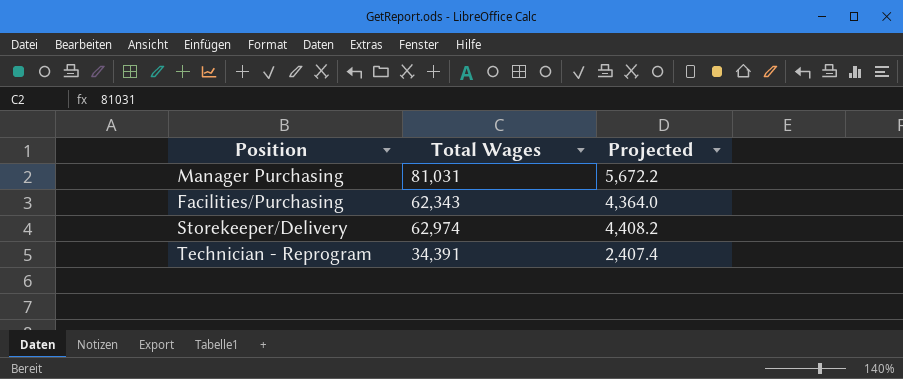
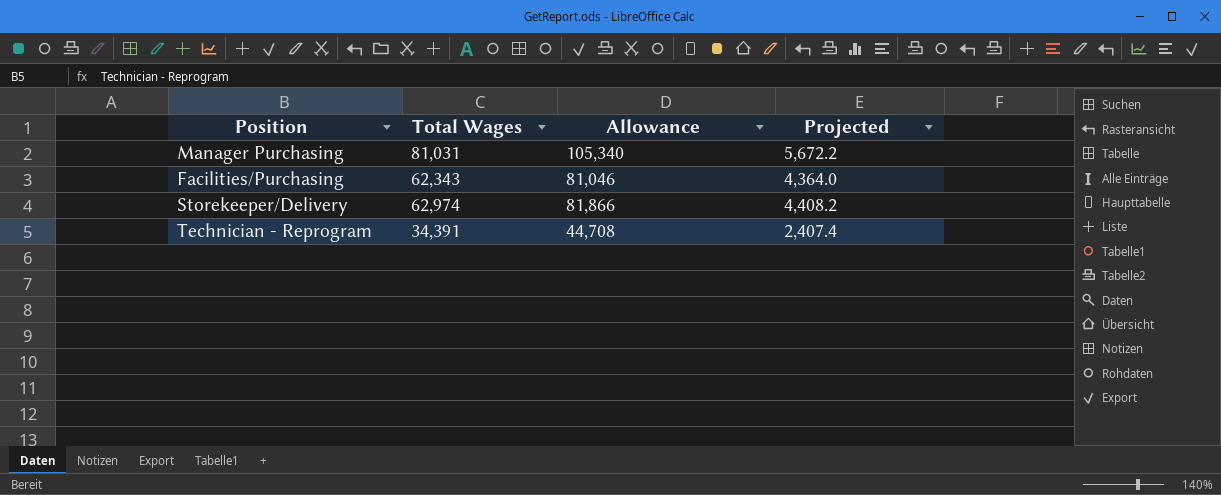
column Allowance | formula: none -> [Total Wages] * 1.3

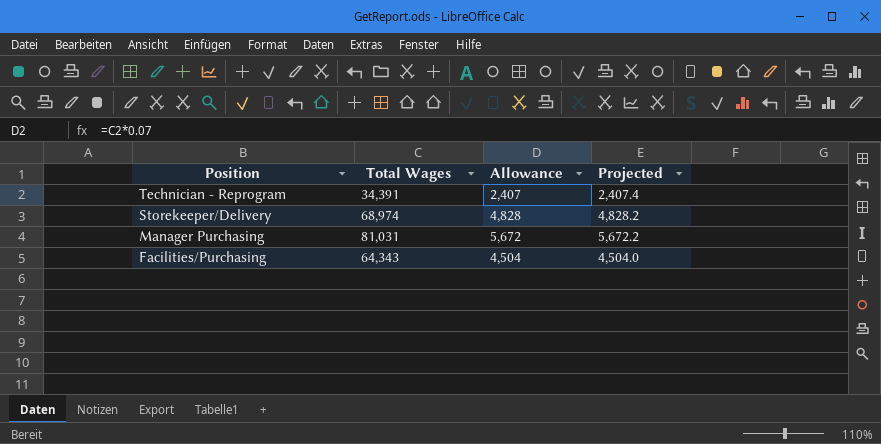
row order: none -> Position descending
column Allowance | formula: [Total Wages] * 1.3 -> [Total Wages] * 0.07
Storekeeper/Delivery | Total Wages: 62,974 -> 68,974
Storekeeper/Delivery | Projected: 4,408.2 -> 4,828.2
Facilities/Purchasing | Total Wages: 62,343 -> 64,343
Facilities/Purchasing | Projected: 4,364.0 -> 4,504.0

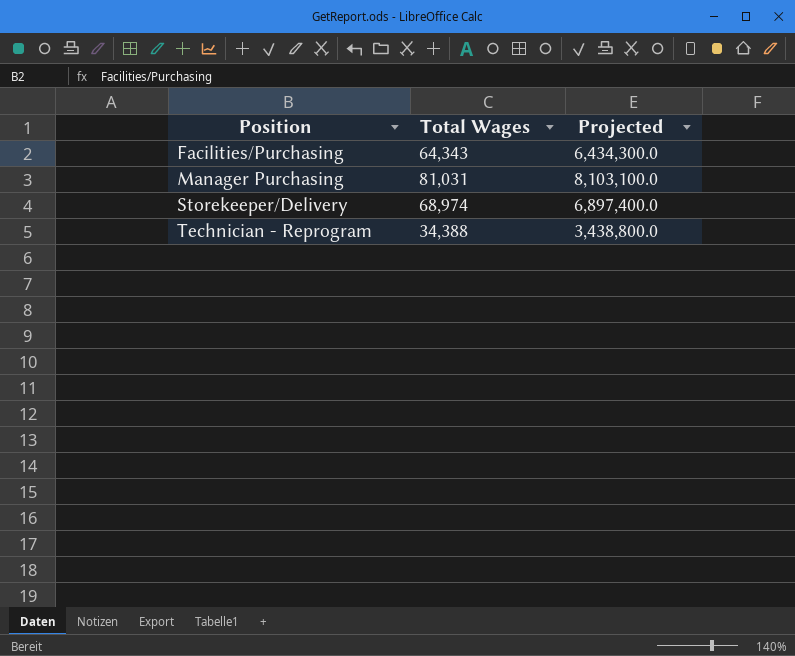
row order: Position descending -> Position ascending
column Allowance | formula: [Total Wages] * 0.07 -> none
column Projected | formula: [Total Wages] * 0.07 -> [Total Wages] * 100
Technician - Reprogram | Total Wages: 34,391 -> 34,388

